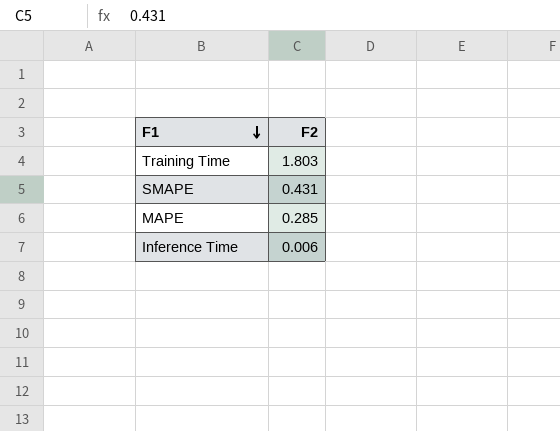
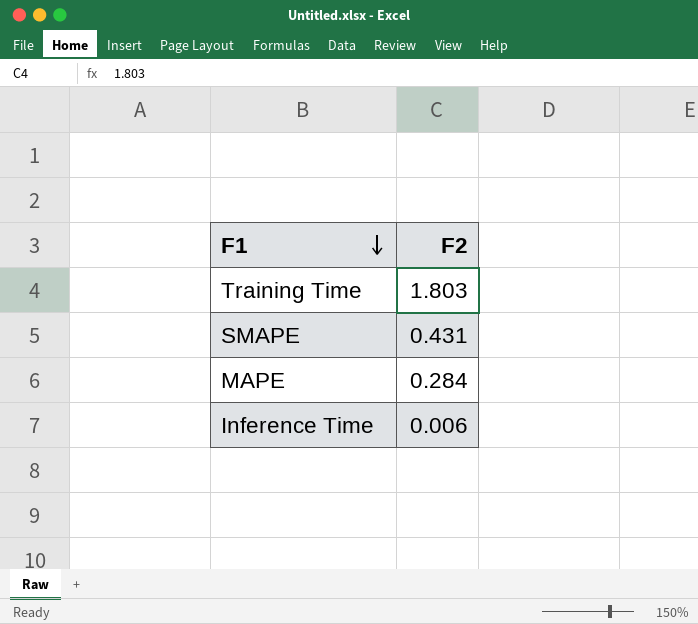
MAPE | F2: 0.285 -> 0.284

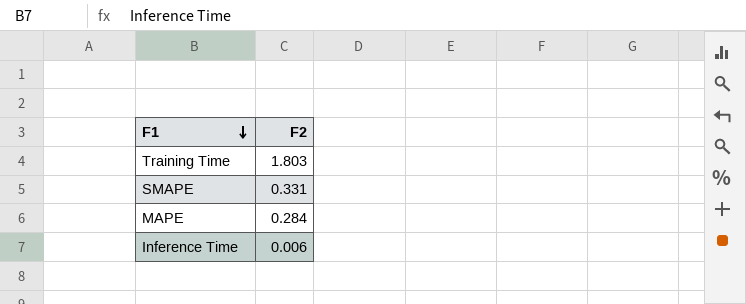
SMAPE | F2: 0.431 -> 0.331

